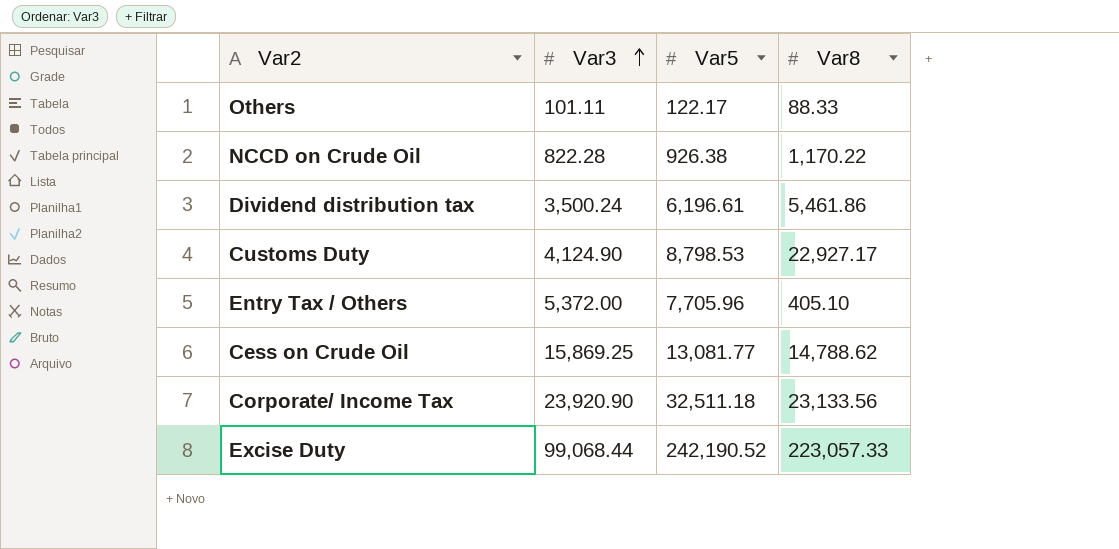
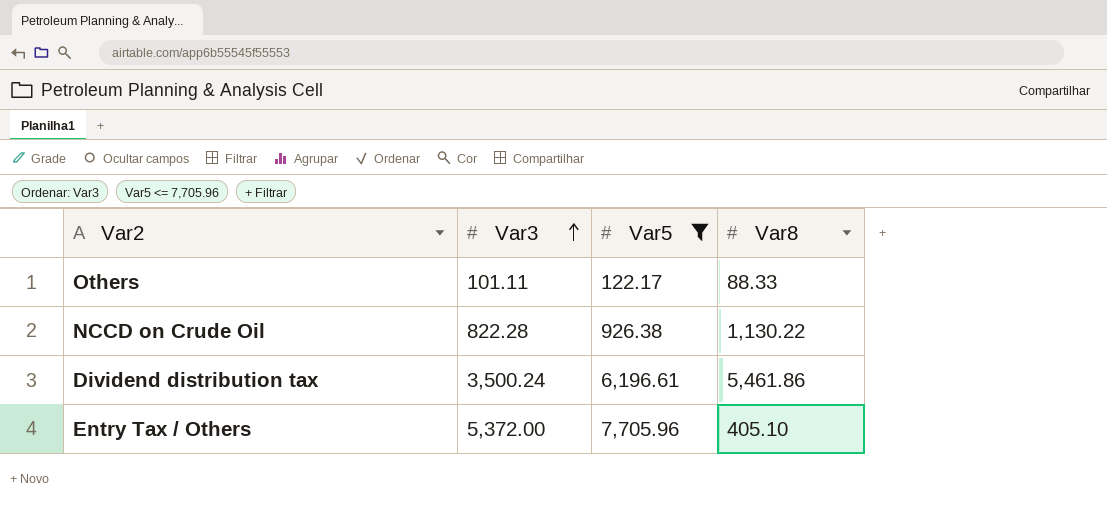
filter: none -> Var5 <= 7,705.96
NCCD on Crude Oil | Var8: 1,170.22 -> 1,130.22

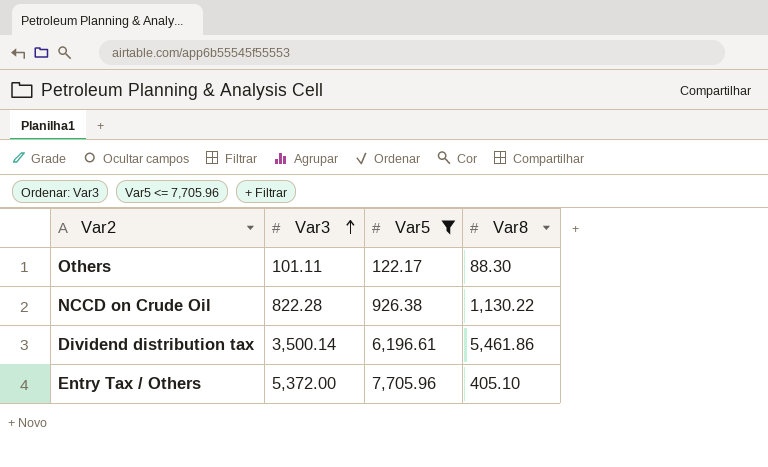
Others | Var8: 88.33 -> 88.30
Dividend distribution tax | Var3: 3,500.24 -> 3,500.14

